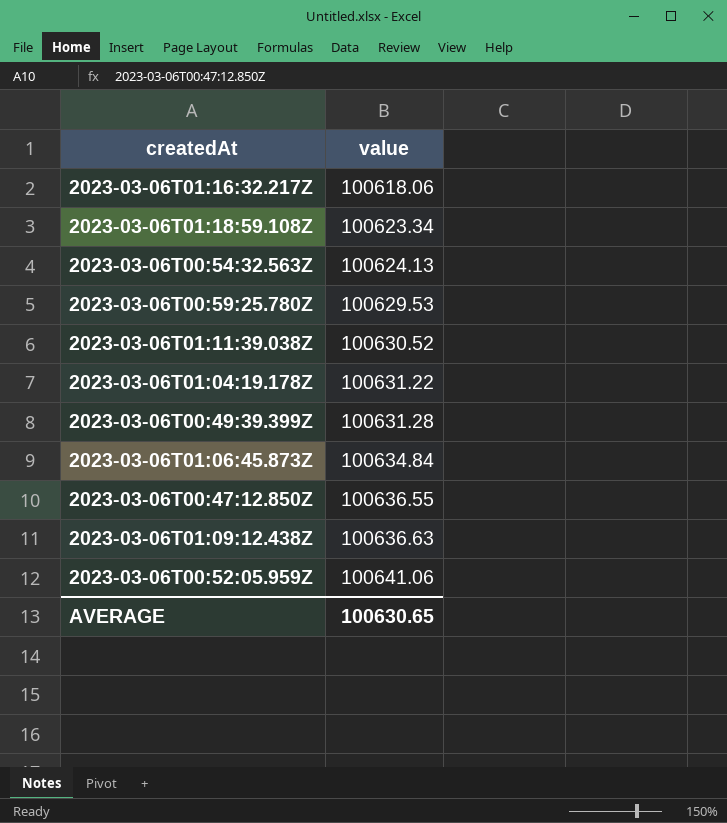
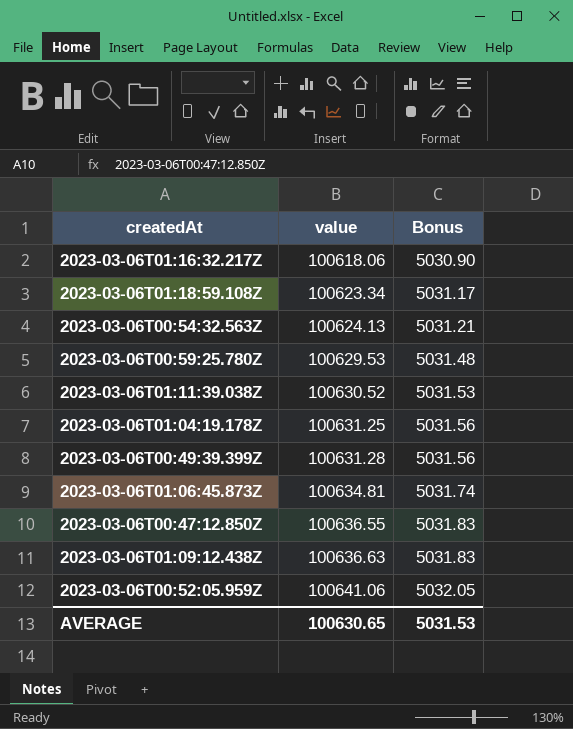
column Bonus | formula: none -> [value] * 0.05
2023-03-06T01:04:19.178Z | value: 100631.22 -> 100631.25
2023-03-06T01:06:45.873Z | value: 100634.84 -> 100634.81

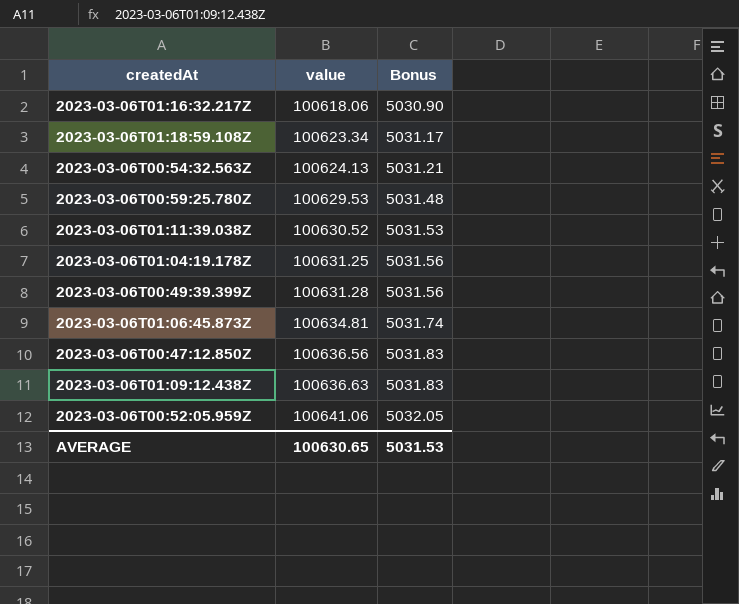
2023-03-06T00:47:12.850Z | value: 100636.55 -> 100636.56

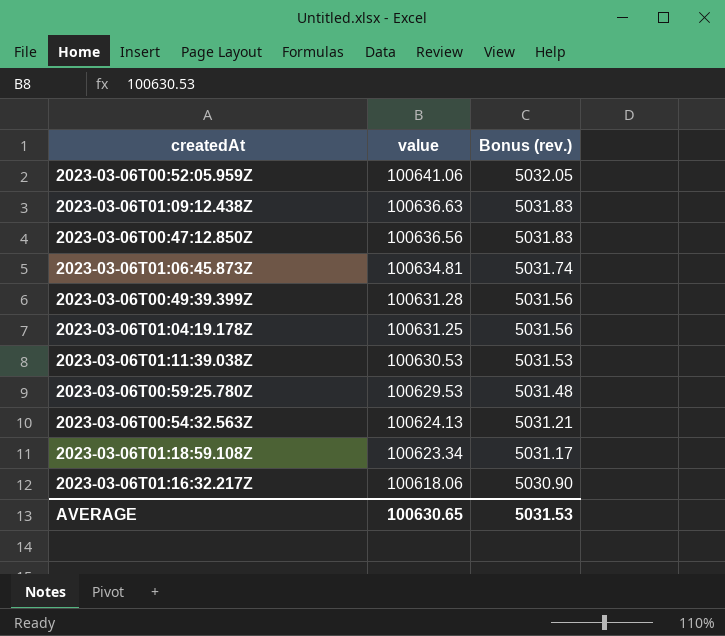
row order: value ascending -> value descending
column name: Bonus -> Bonus (rev.)
2023-03-06T01:11:39.038Z | value: 100630.52 -> 100630.53

